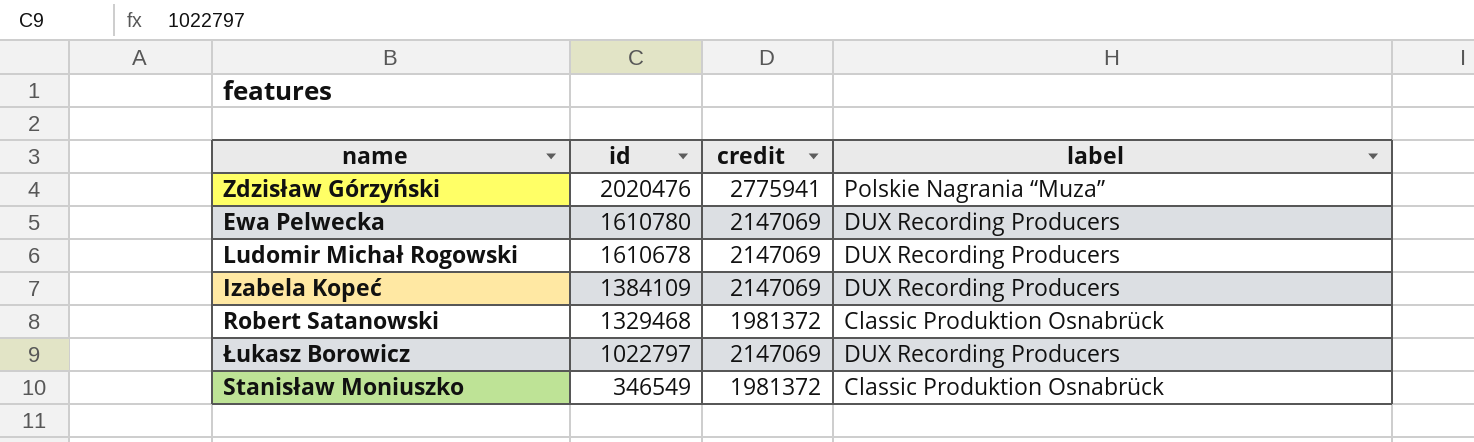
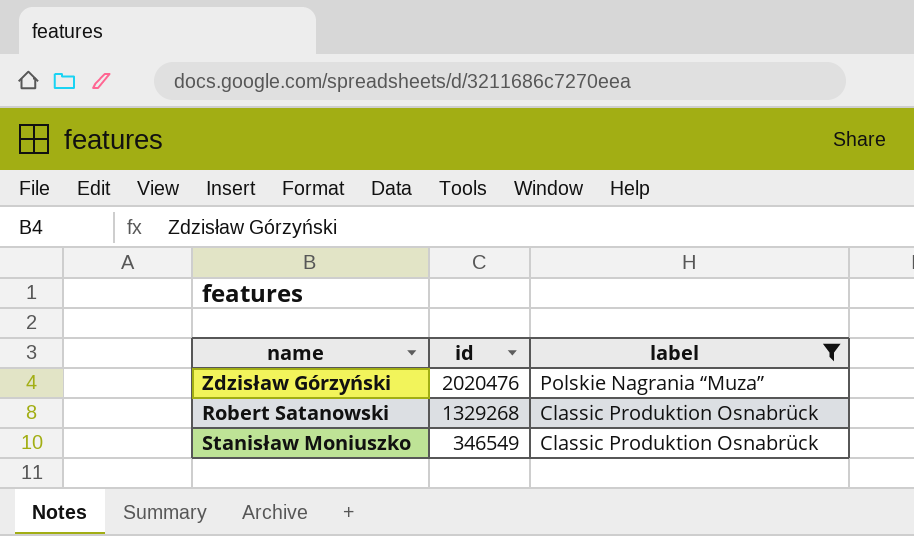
filter: none -> label != DUX Recording Producers
column credit | position: 3 -> none
Robert Satanowski | id: 1329468 -> 1329268

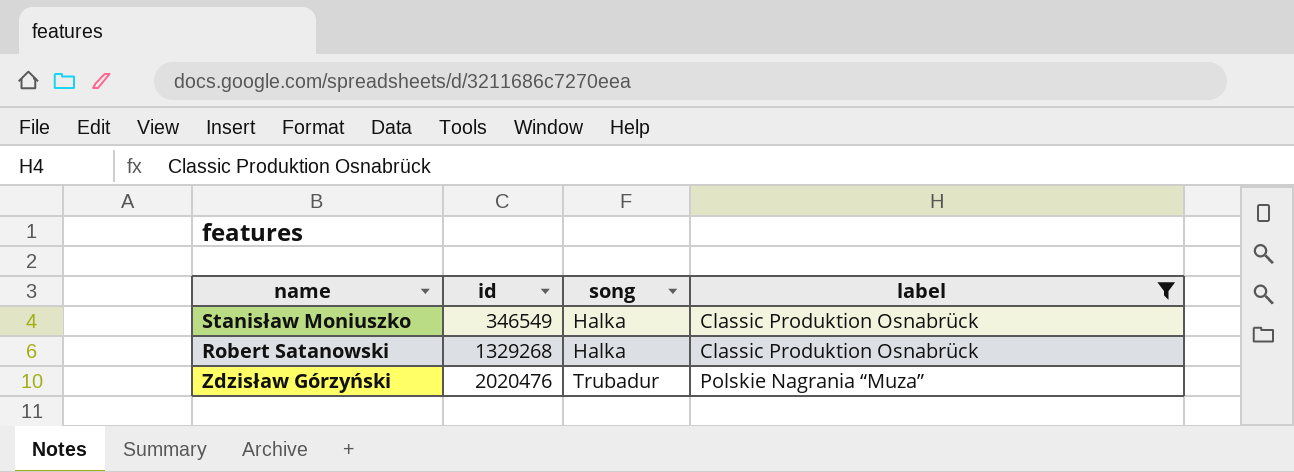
row order: id descending -> id ascending
column song | position: none -> 3

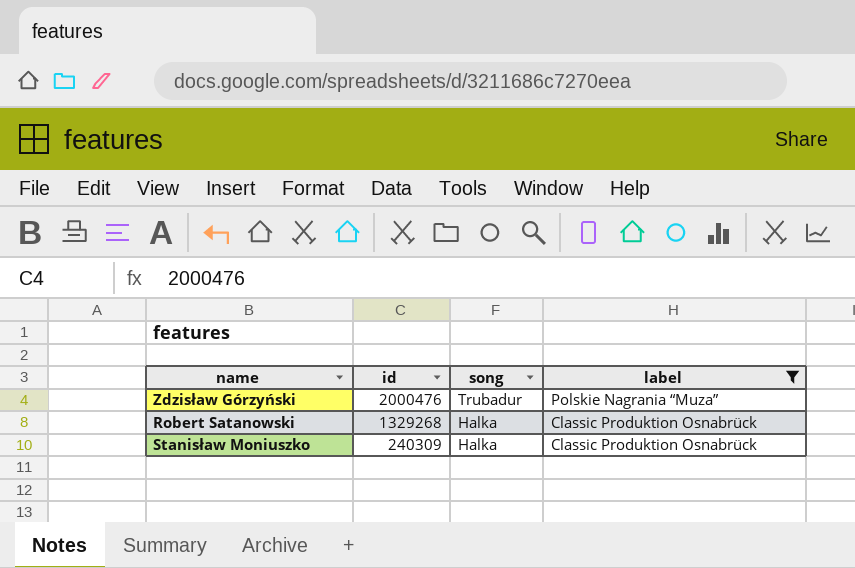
row order: id ascending -> id descending
Zdzisław Górzyński | id: 2020476 -> 2000476
Stanisław Moniuszko | id: 346549 -> 240309

